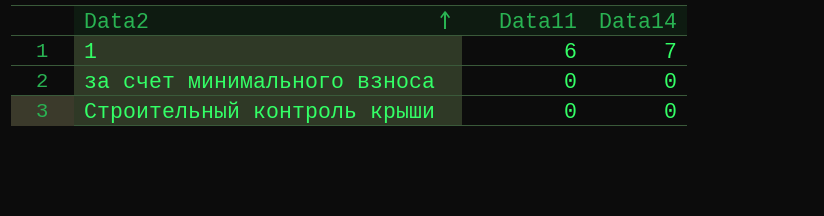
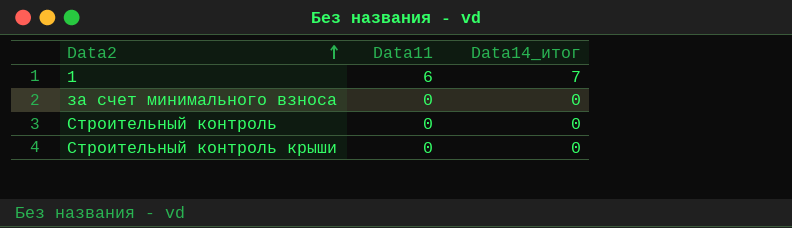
column name: Data14 -> Data14_итог
row Строительный контроль: none -> 0 | 0

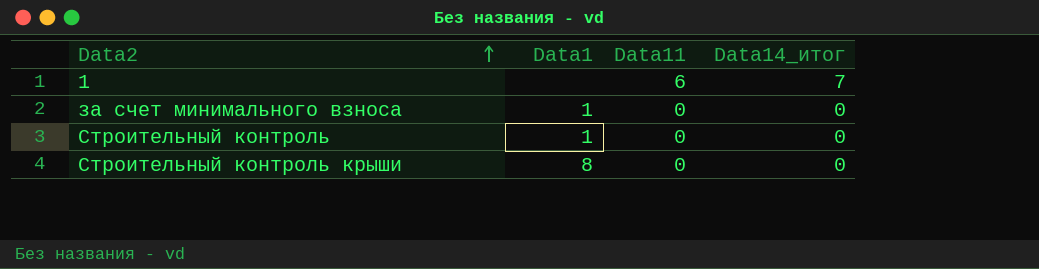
column Data1 | position: none -> 2

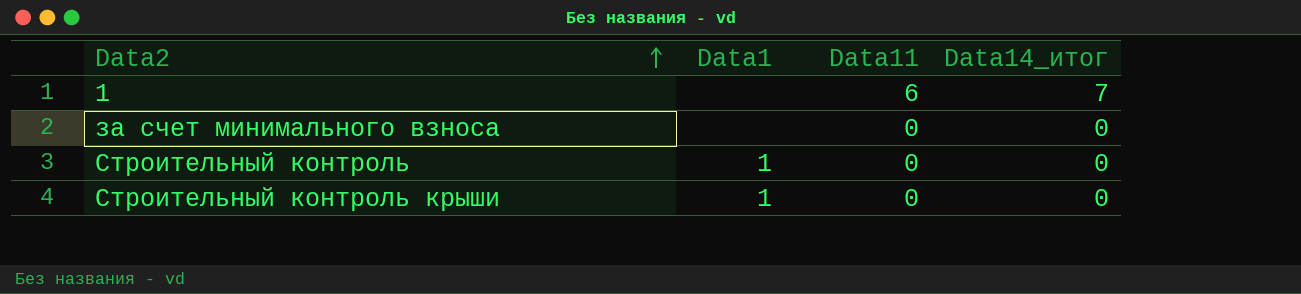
за счет минимального взноса | Data1: 1 -> none
Строительный контроль крыши | Data1: 8 -> 1

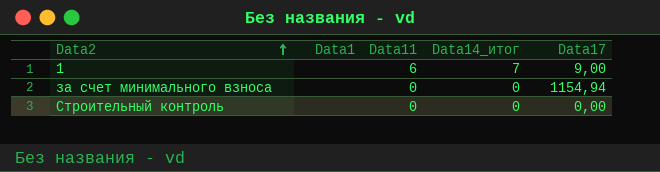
column Data17 | position: none -> 5
row Строительный контроль крыши: 1 | 0 | 0 -> none
Строительный контроль | Data1: 1 -> none

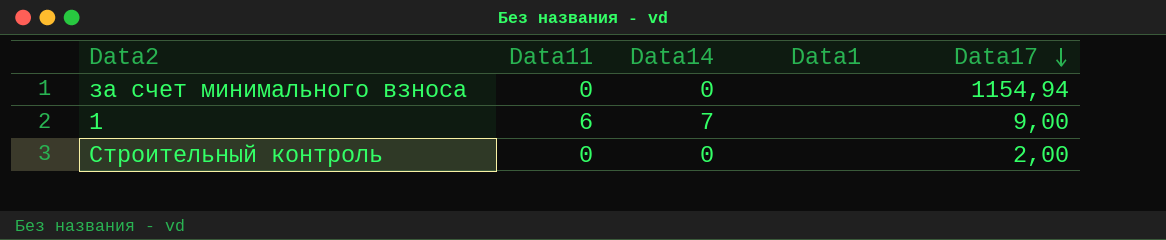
row order: Data2 ascending -> Data17 descending
column name: Data14_итог -> Data14
column Data1 | position: 2 -> 4
Строительный контроль | Data17: 0,00 -> 2,00

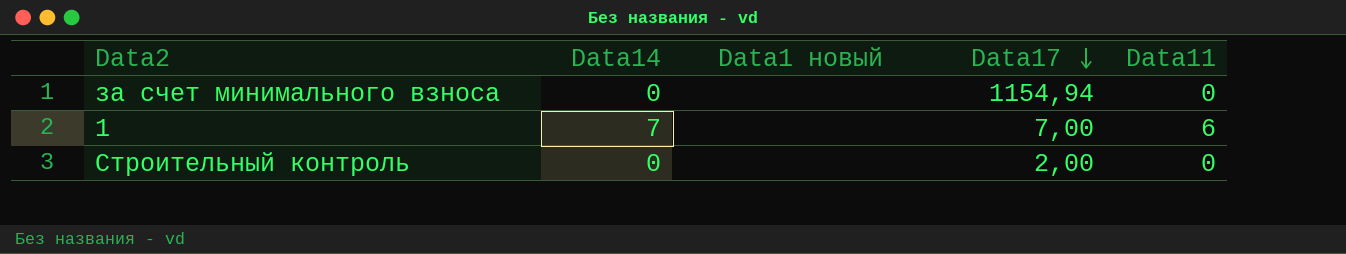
column name: Data1 -> Data1 новый
column Data11 | position: 2 -> 5
1 | Data17: 9,00 -> 7,00

